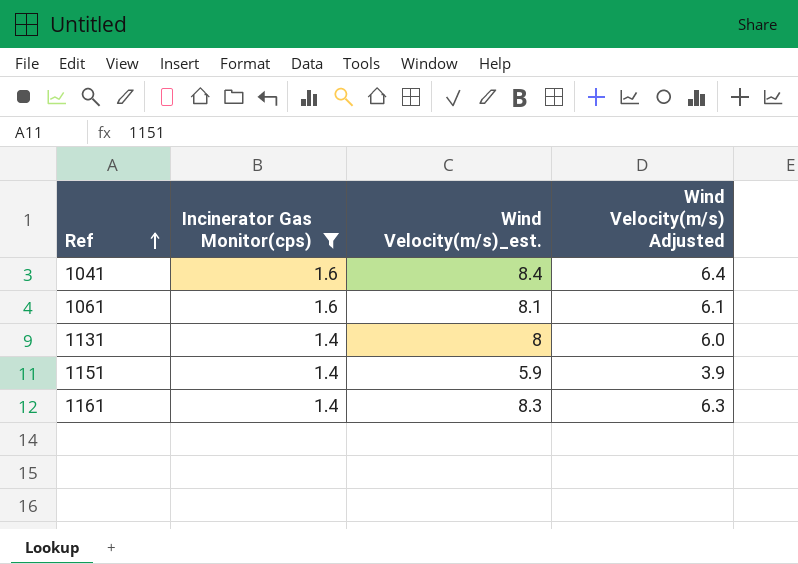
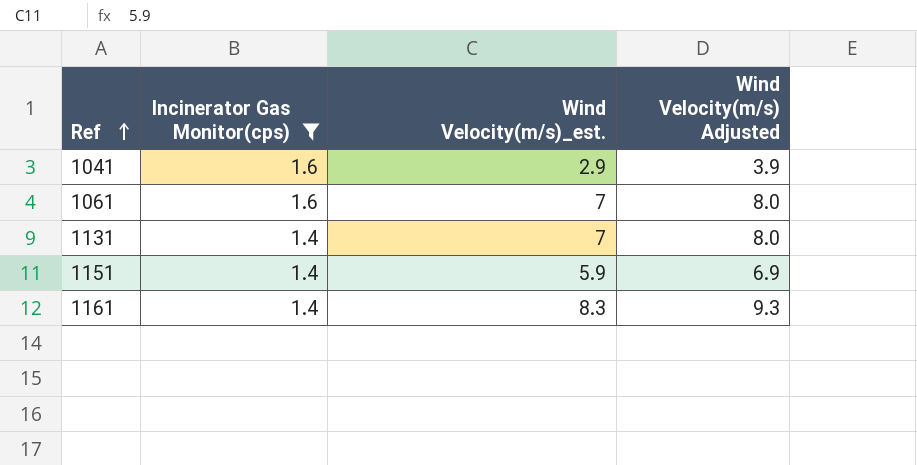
column Wind Velocity(m/s) Adjusted | formula: [Wind Velocity(m/s)_est.] - 2 -> [Wind Velocity(m/s)_est.] + 1
1041 | Wind Velocity(m/s)_est.: 8.4 -> 2.9
1061 | Wind Velocity(m/s)_est.: 8.1 -> 7
1131 | Wind Velocity(m/s)_est.: 8 -> 7

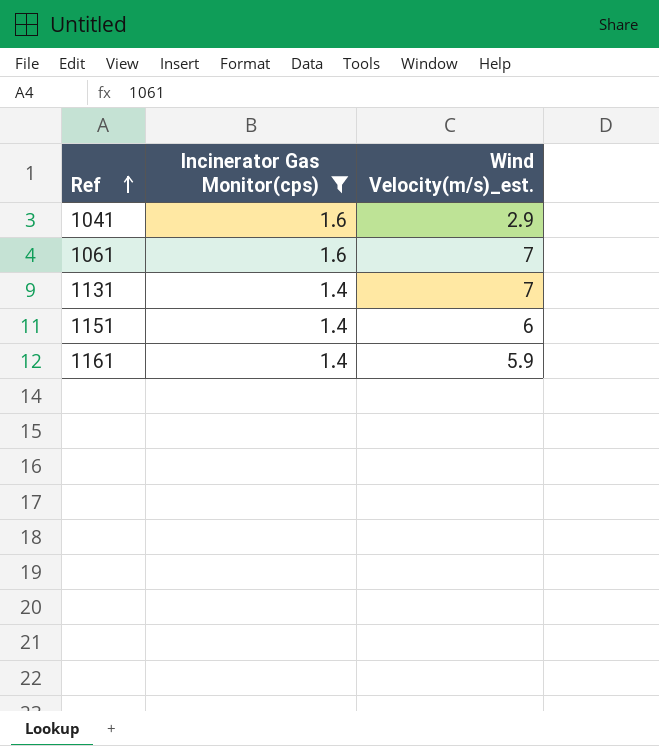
column Wind Velocity(m/s) Adjusted | formula: [Wind Velocity(m/s)_est.] + 1 -> none
1151 | Wind Velocity(m/s)_est.: 5.9 -> 6
1161 | Wind Velocity(m/s)_est.: 8.3 -> 5.9

